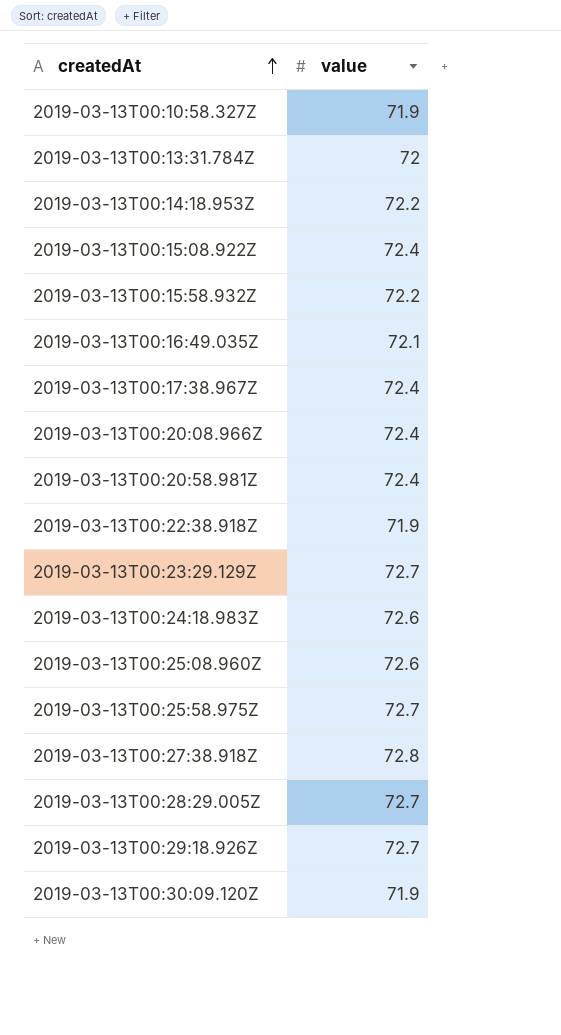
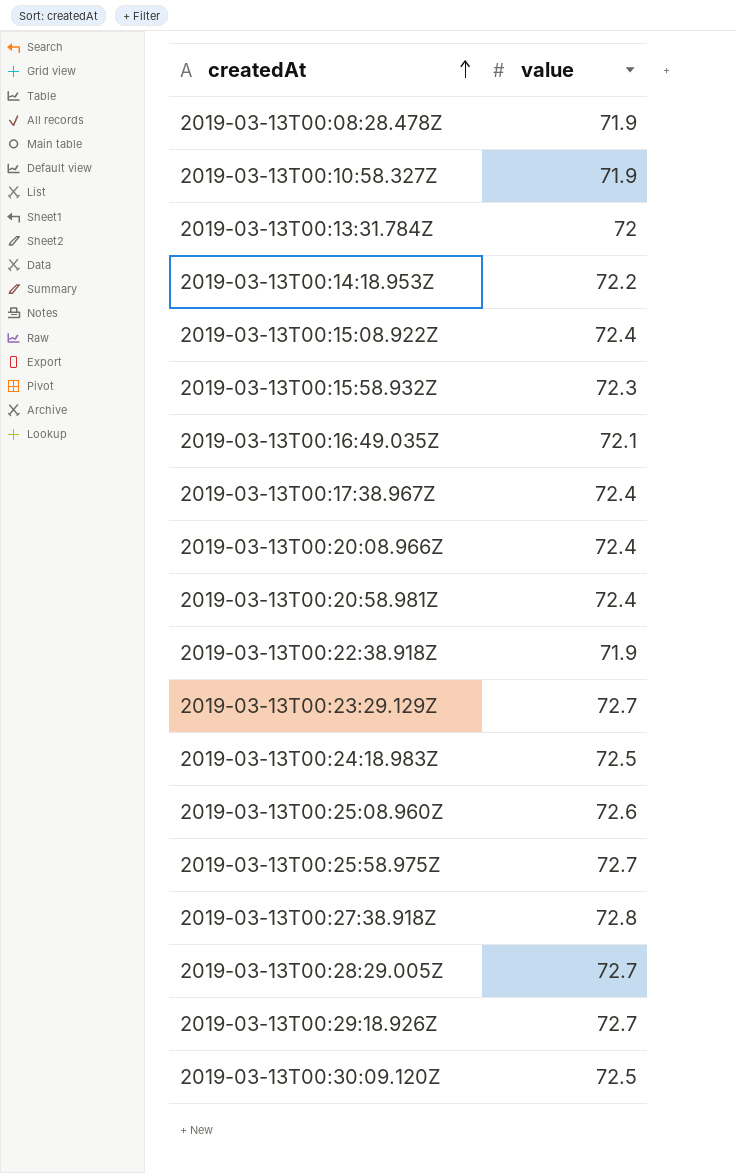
row 2019-03-13T00:08:28.478Z: none -> 71.9
2019-03-13T00:15:58.932Z | value: 72.2 -> 72.3
2019-03-13T00:24:18.983Z | value: 72.6 -> 72.5
2019-03-13T00:30:09.120Z | value: 71.9 -> 72.5

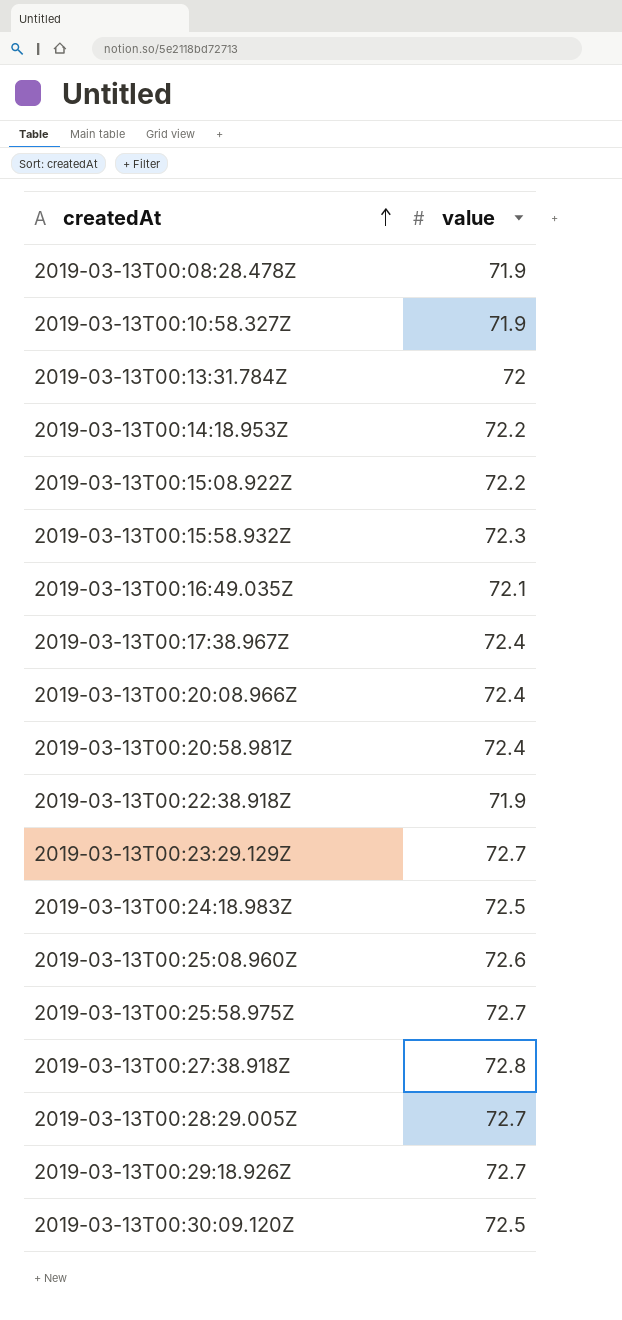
2019-03-13T00:15:08.922Z | value: 72.4 -> 72.2

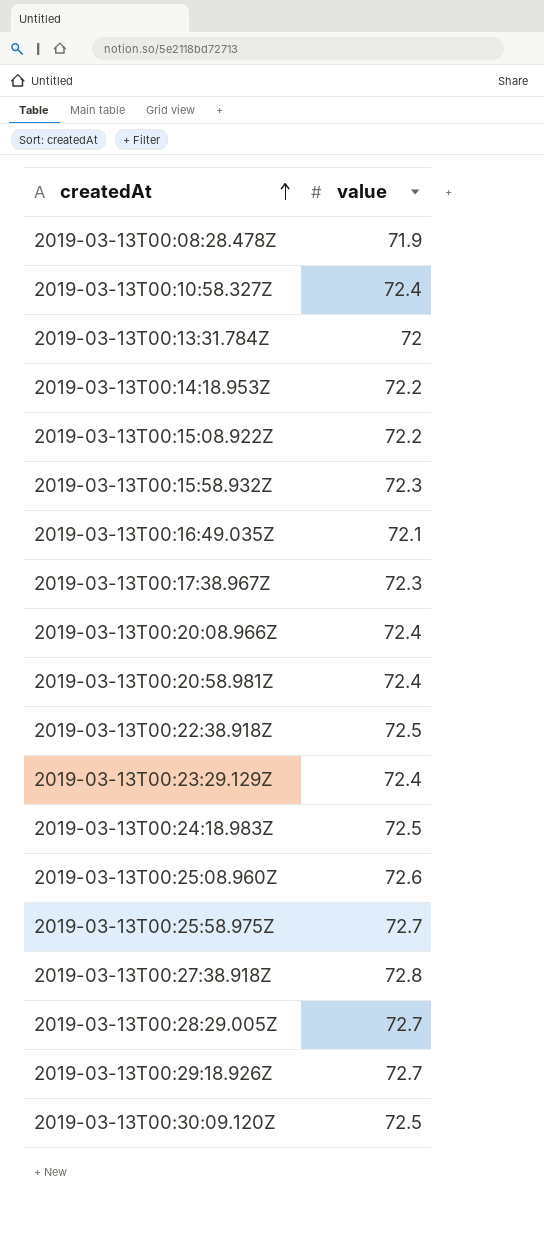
2019-03-13T00:10:58.327Z | value: 71.9 -> 72.4
2019-03-13T00:17:38.967Z | value: 72.4 -> 72.3
2019-03-13T00:22:38.918Z | value: 71.9 -> 72.5
2019-03-13T00:23:29.129Z | value: 72.7 -> 72.4

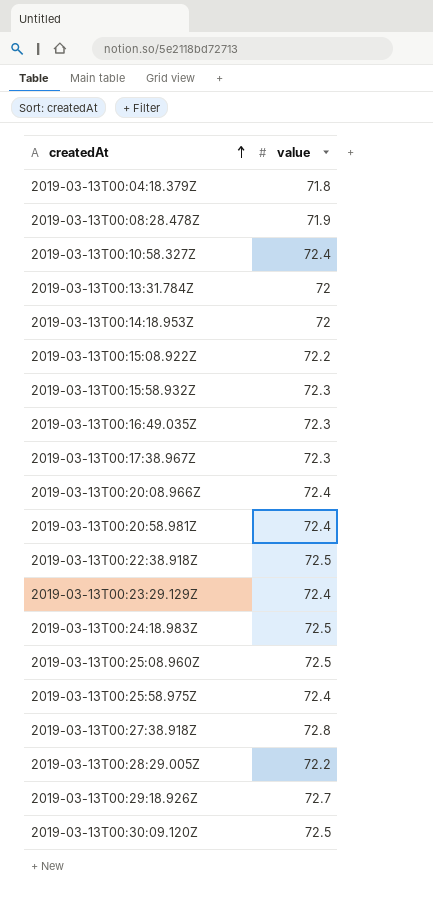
row 2019-03-13T00:04:18.379Z: none -> 71.8
2019-03-13T00:14:18.953Z | value: 72.2 -> 72
2019-03-13T00:16:49.035Z | value: 72.1 -> 72.3
2019-03-13T00:25:08.960Z | value: 72.6 -> 72.5
2019-03-13T00:25:58.975Z | value: 72.7 -> 72.4
2019-03-13T00:28:29.005Z | value: 72.7 -> 72.2

